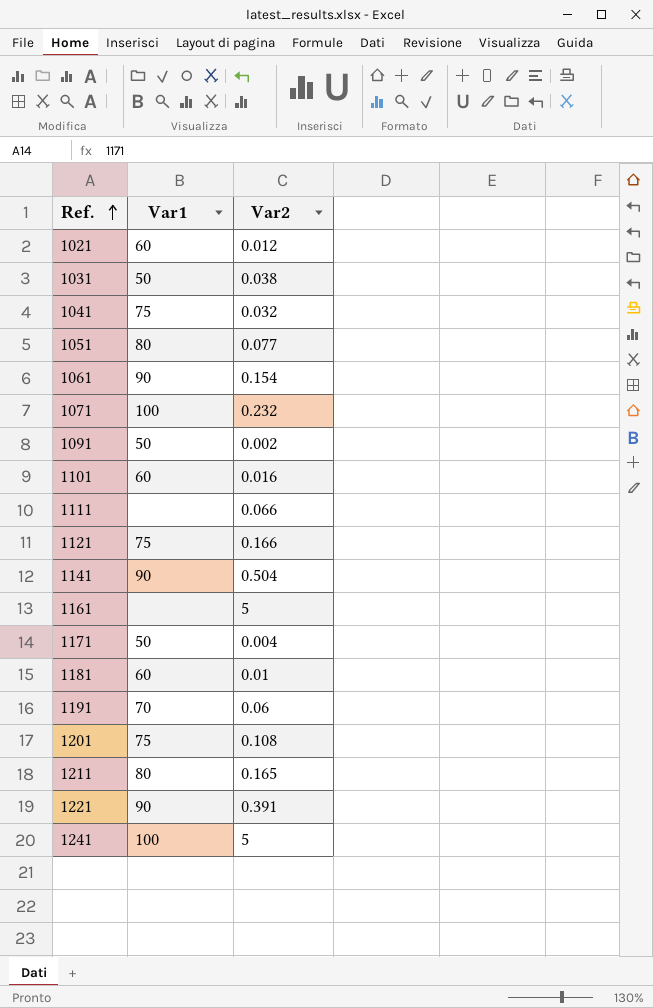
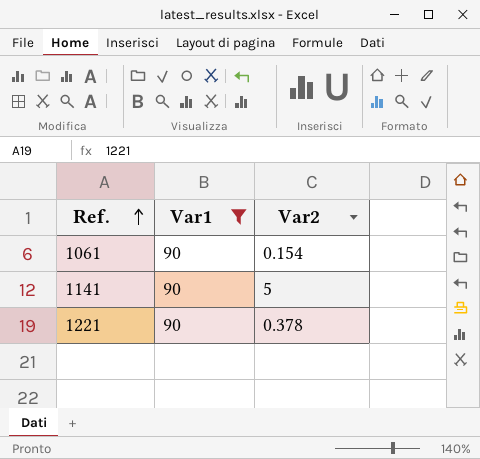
filter: none -> Var1 = 90
1141 | Var2: 0.504 -> 5
1221 | Var2: 0.391 -> 0.378

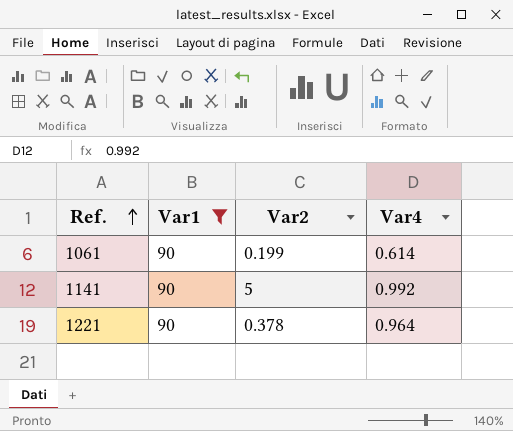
column Var4 | position: none -> 4
1061 | Var2: 0.154 -> 0.199

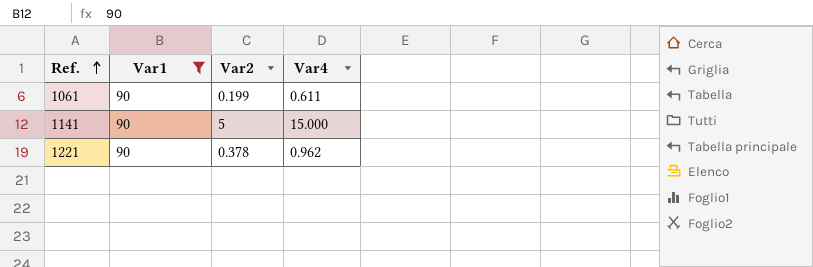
1061 | Var4: 0.614 -> 0.611
1141 | Var4: 0.992 -> 15.000
1221 | Var4: 0.964 -> 0.962

